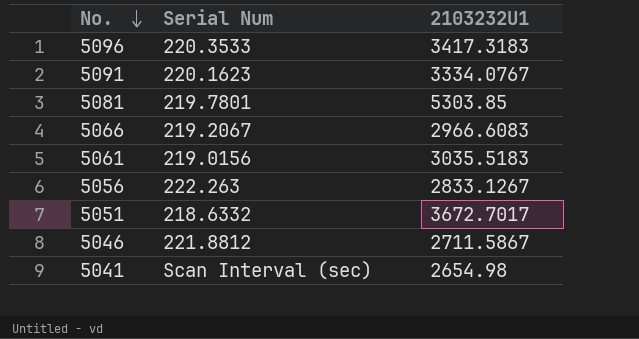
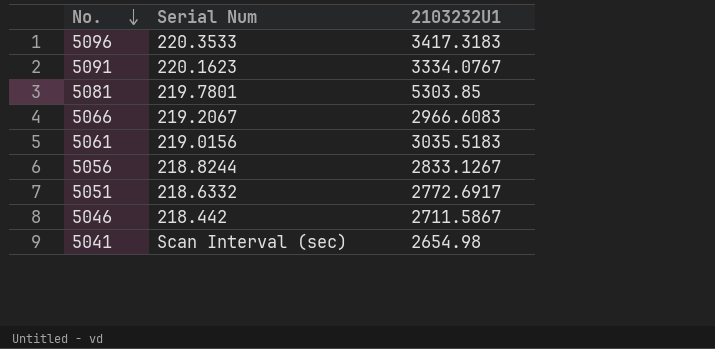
5056 | Serial Num: 222.263 -> 218.8244
5051 | 2103232U1: 3672.7017 -> 2772.6917
5046 | Serial Num: 221.8812 -> 218.442

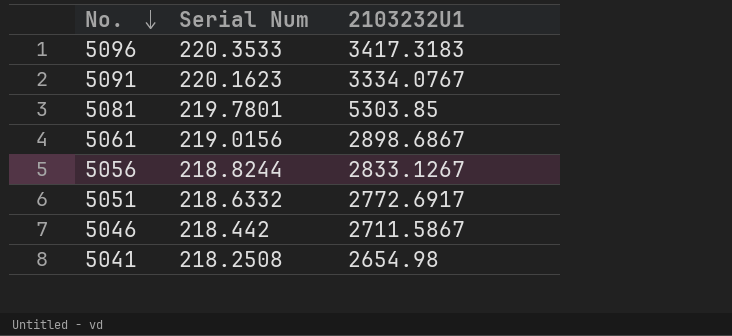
row 5066: 219.2067 | 2966.6083 -> none
5061 | 2103232U1: 3035.5183 -> 2898.6867
5041 | Serial Num: Scan Interval (sec) -> 218.2508

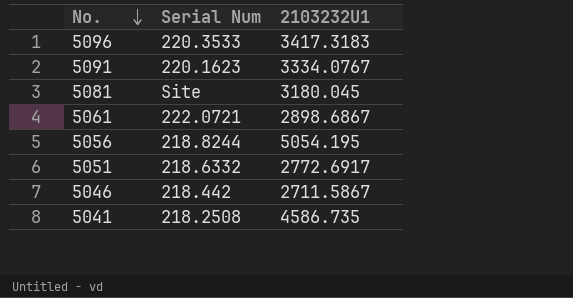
5081 | Serial Num: 219.7801 -> Site
5081 | 2103232U1: 5303.85 -> 3180.045
5061 | Serial Num: 219.0156 -> 222.0721
5056 | 2103232U1: 2833.1267 -> 5054.195
5041 | 2103232U1: 2654.98 -> 4586.735

